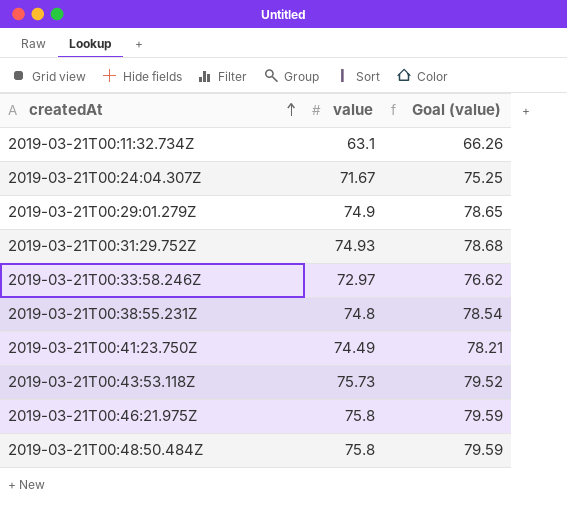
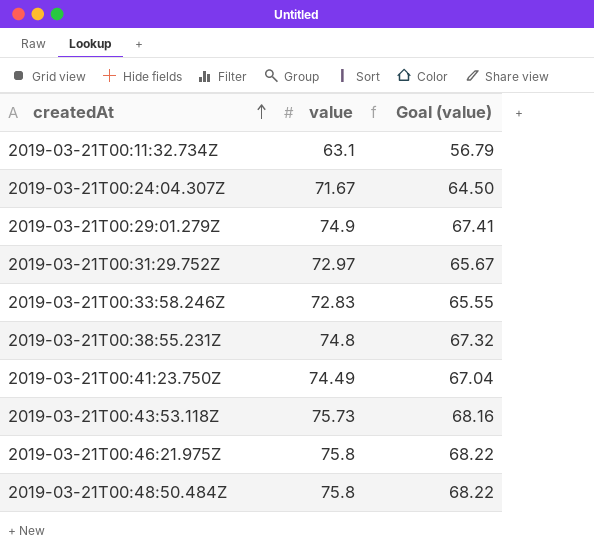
column Goal (value) | formula: [value] * 1.05 -> [value] * 0.9
2019-03-21T00:31:29.752Z | value: 74.93 -> 72.97
2019-03-21T00:33:58.246Z | value: 72.97 -> 72.83

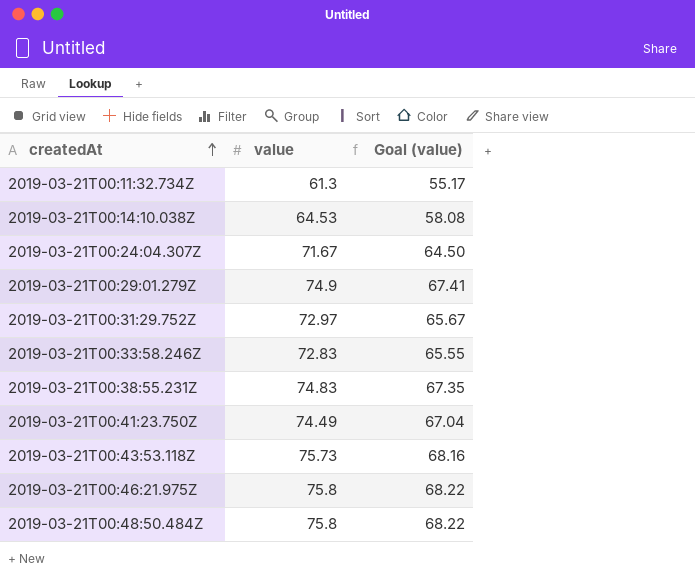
2019-03-21T00:11:32.734Z | value: 63.1 -> 61.3
2019-03-21T00:11:32.734Z | Goal (value): 56.79 -> 55.17
row 2019-03-21T00:14:10.038Z: none -> 64.53 | 58.08
2019-03-21T00:38:55.231Z | value: 74.8 -> 74.83
2019-03-21T00:38:55.231Z | Goal (value): 67.32 -> 67.35

